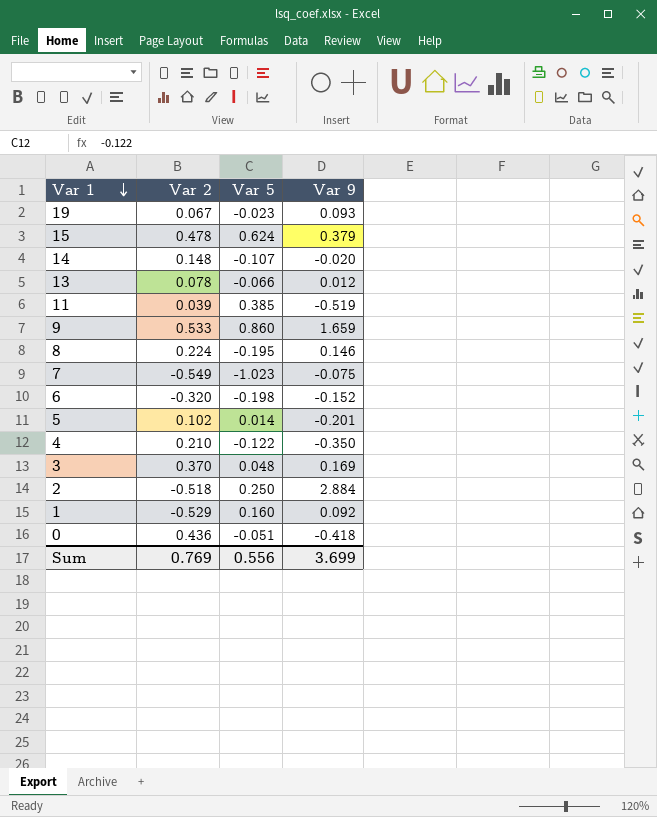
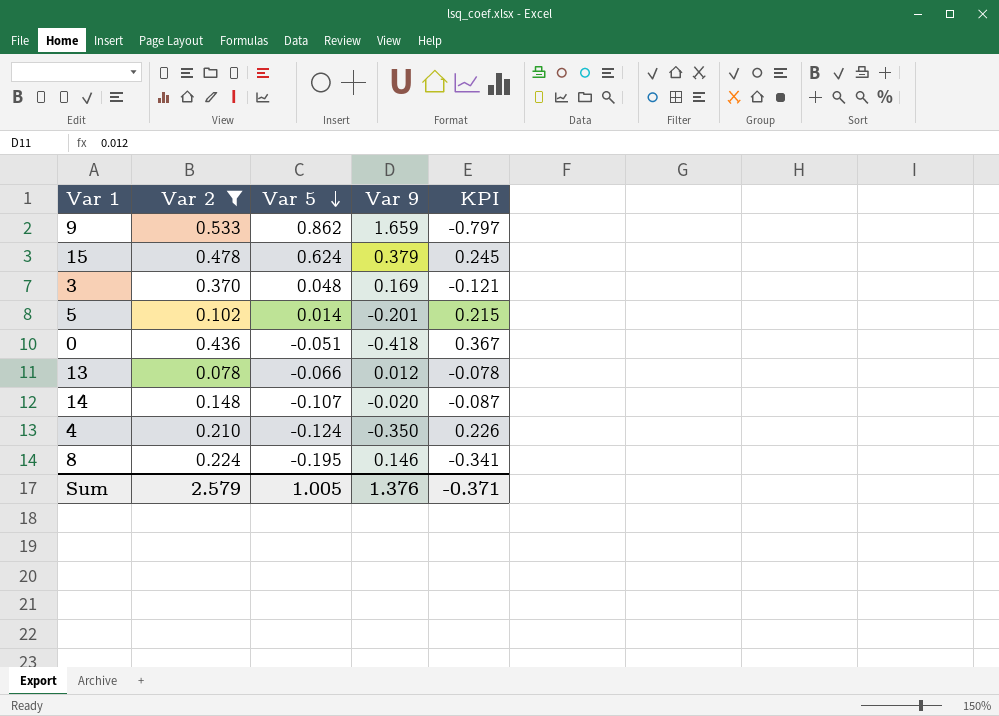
filter: none -> Var 2 >= 0.078
row order: Var 1 descending -> Var 5 descending
column KPI | formula: none -> [Var 5] - [Var 9]
9 | Var 5: 0.860 -> 0.862
4 | Var 5: -0.122 -> -0.124
Sum | Var 2: 0.769 -> 2.579
Sum | Var 5: 0.556 -> 1.005
Sum | Var 9: 3.699 -> 1.376

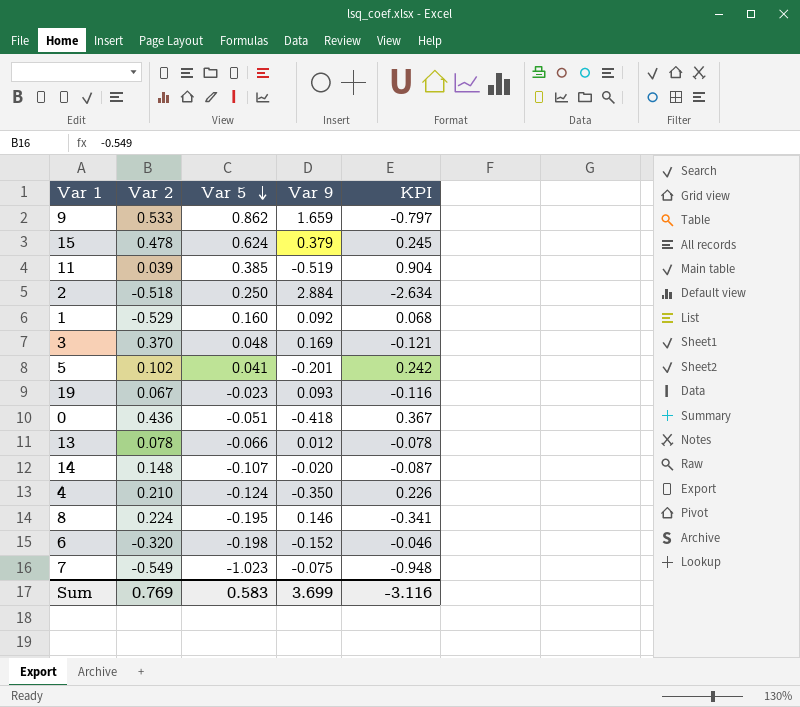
filter: Var 2 >= 0.078 -> none
5 | Var 5: 0.014 -> 0.041
5 | KPI: 0.215 -> 0.242
Sum | Var 2: 2.579 -> 0.769
Sum | Var 5: 1.005 -> 0.583
Sum | Var 9: 1.376 -> 3.699
Sum | KPI: -0.371 -> -3.116

